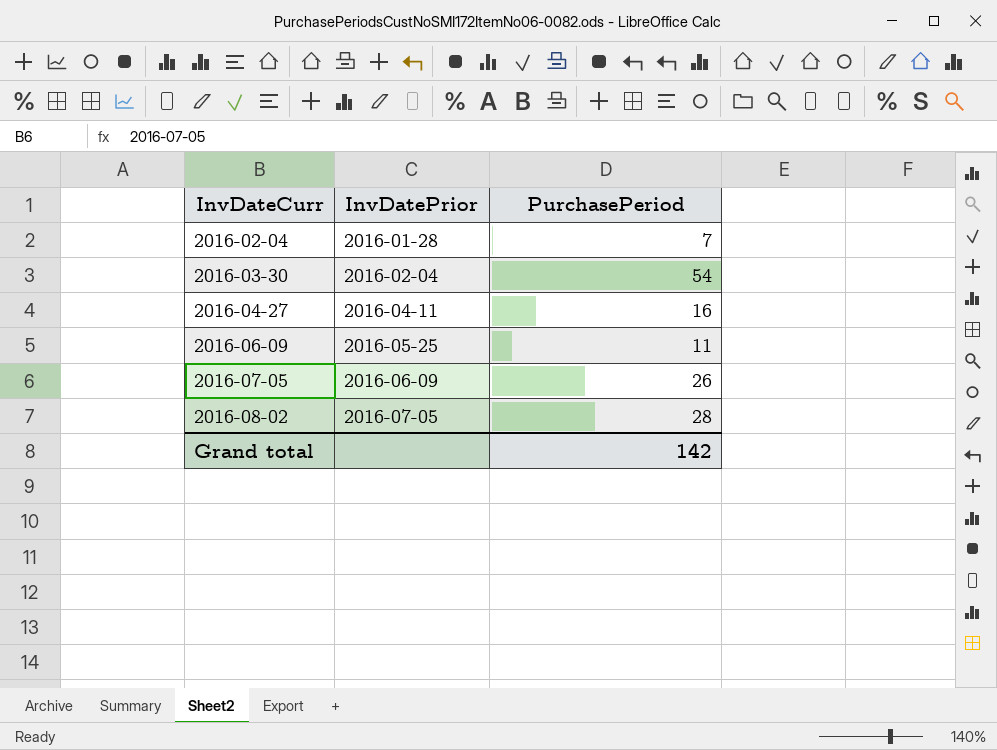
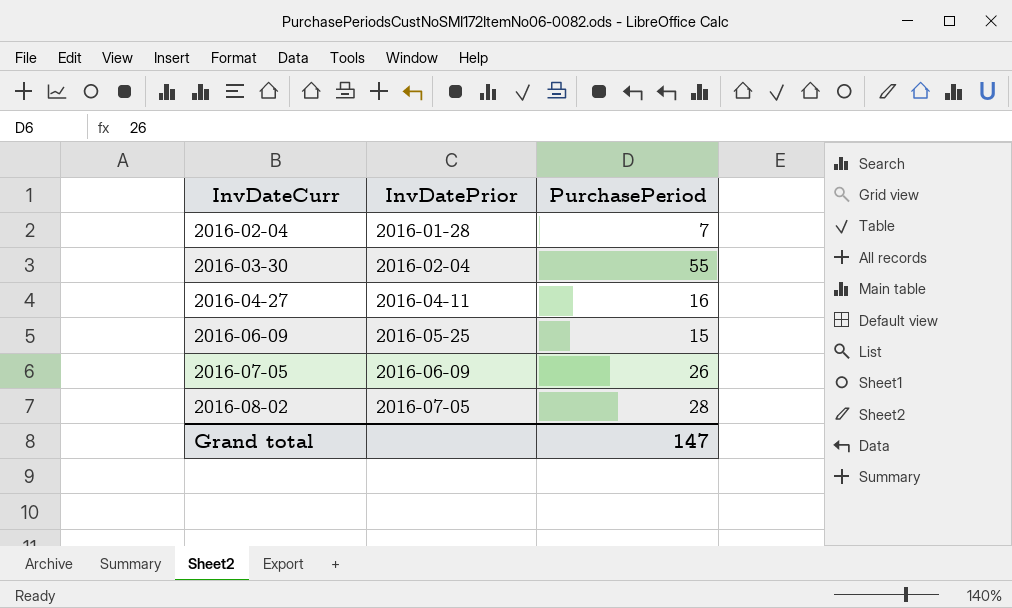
2016-03-30 | PurchasePeriod: 54 -> 55
2016-06-09 | PurchasePeriod: 11 -> 15
Grand total | PurchasePeriod: 142 -> 147

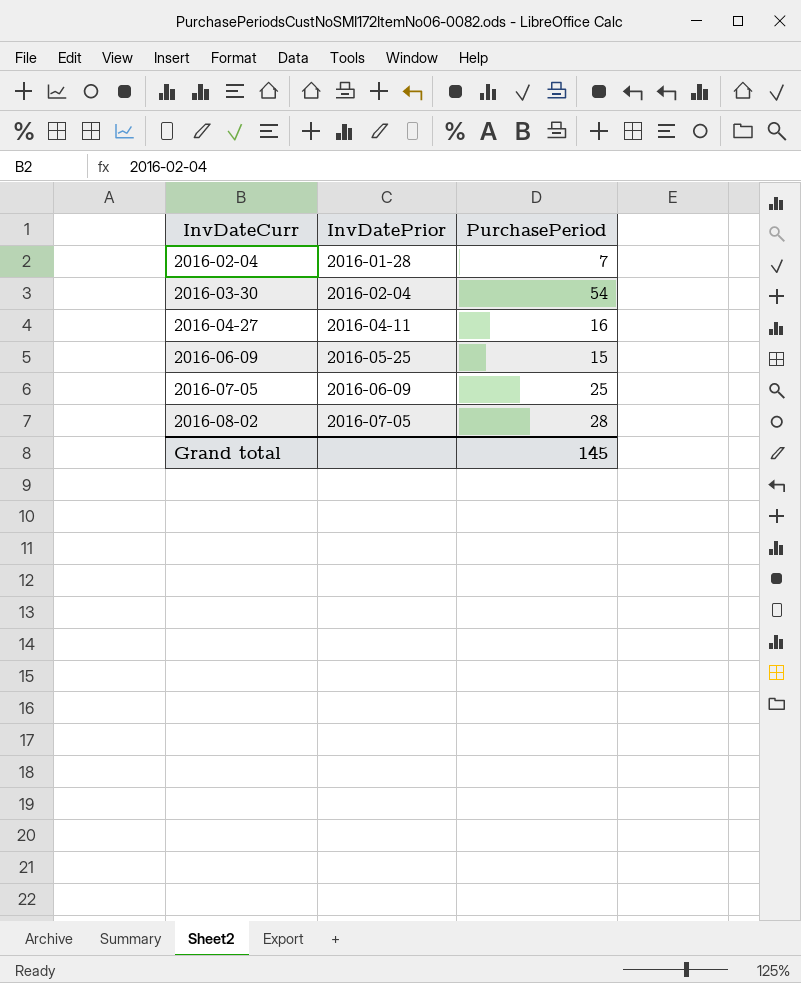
2016-03-30 | PurchasePeriod: 55 -> 54
2016-07-05 | PurchasePeriod: 26 -> 25
Grand total | PurchasePeriod: 147 -> 145

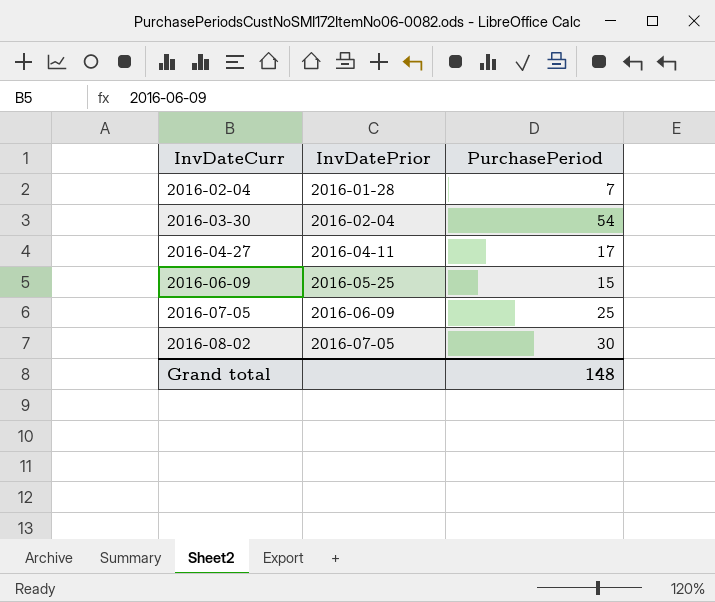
2016-04-27 | PurchasePeriod: 16 -> 17
2016-08-02 | PurchasePeriod: 28 -> 30
Grand total | PurchasePeriod: 145 -> 148

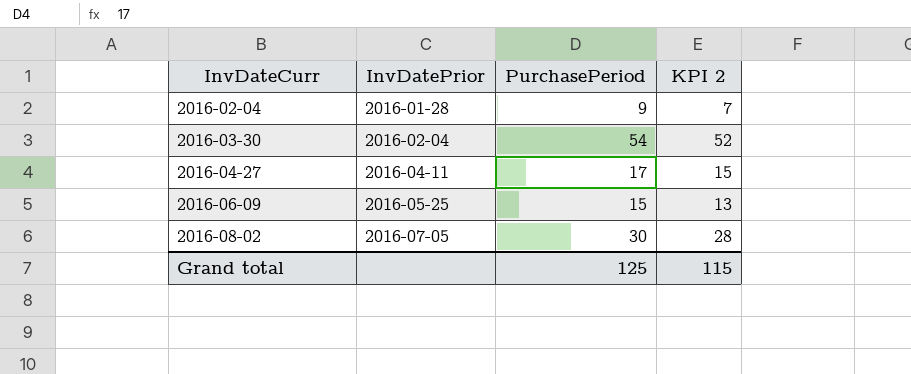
column KPI 2 | formula: none -> [PurchasePeriod] - 2
row 2016-07-05: 2016-06-09 | 25 -> none
2016-02-04 | PurchasePeriod: 7 -> 9
Grand total | PurchasePeriod: 148 -> 125

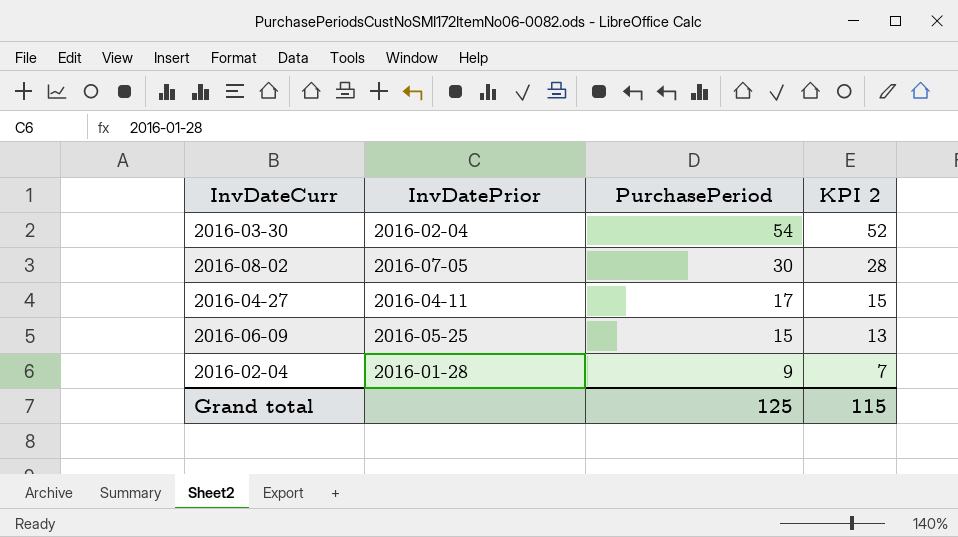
row order: InvDateCurr ascending -> PurchasePeriod descending

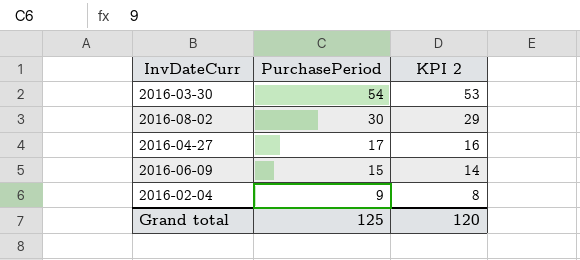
column InvDatePrior | position: 2 -> none
column KPI 2 | formula: [PurchasePeriod] - 2 -> [PurchasePeriod] - 1
Grand total | KPI 2: 115 -> 120

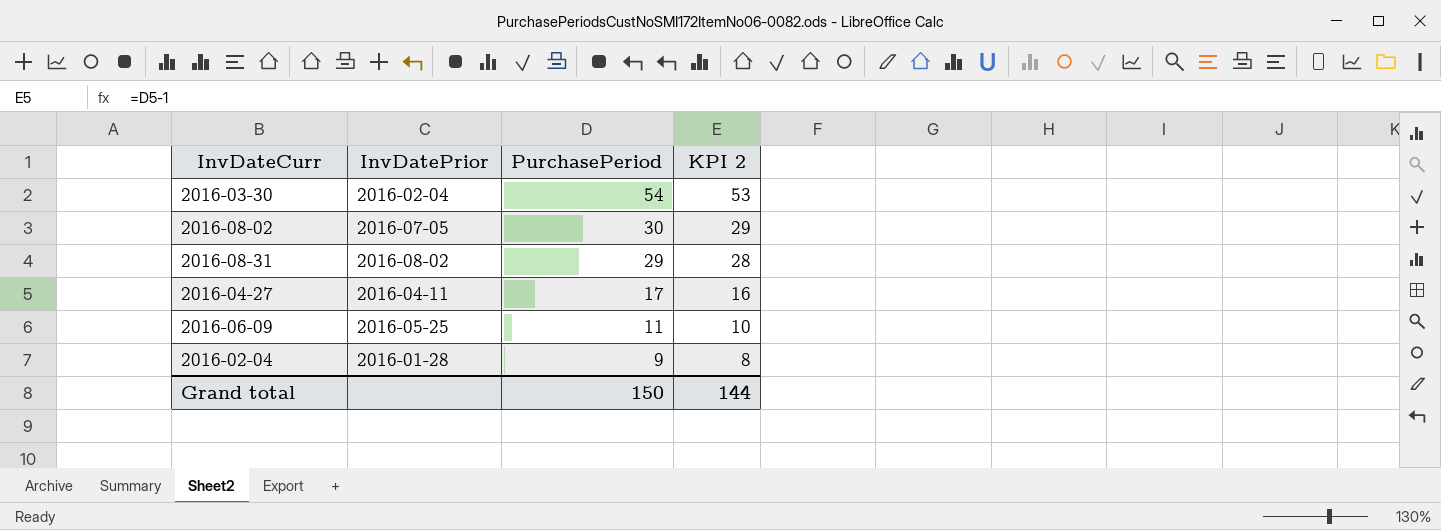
column InvDatePrior | position: none -> 2
row 2016-08-31: none -> 2016-08-02 | 29 | 28
2016-06-09 | PurchasePeriod: 15 -> 11
2016-06-09 | KPI 2: 14 -> 10
Grand total | PurchasePeriod: 125 -> 150
Grand total | KPI 2: 120 -> 144

